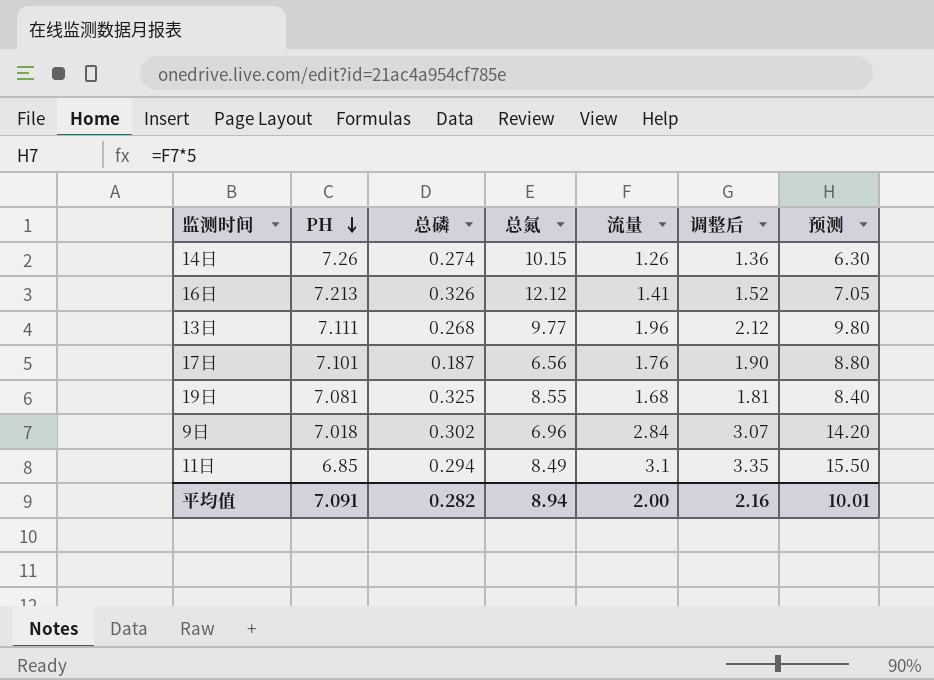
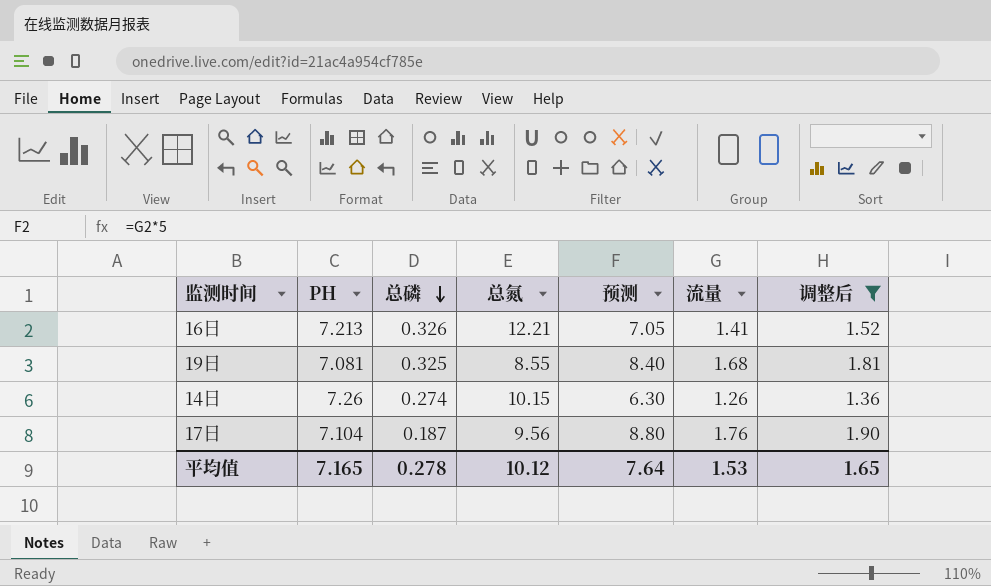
filter: none -> 调整后 <= 1.90
row order: PH descending -> 总磷 descending
column 预测 | position: 7 -> 5
16日 | 总氮: 12.12 -> 12.21
17日 | PH: 7.101 -> 7.104
17日 | 总氮: 6.56 -> 9.56
平均值 | PH: 7.091 -> 7.165
平均值 | 总磷: 0.282 -> 0.278
平均值 | 总氮: 8.94 -> 10.12
平均值 | 预测: 10.01 -> 7.64
平均值 | 流量: 2.00 -> 1.53
平均值 | 调整后: 2.16 -> 1.65

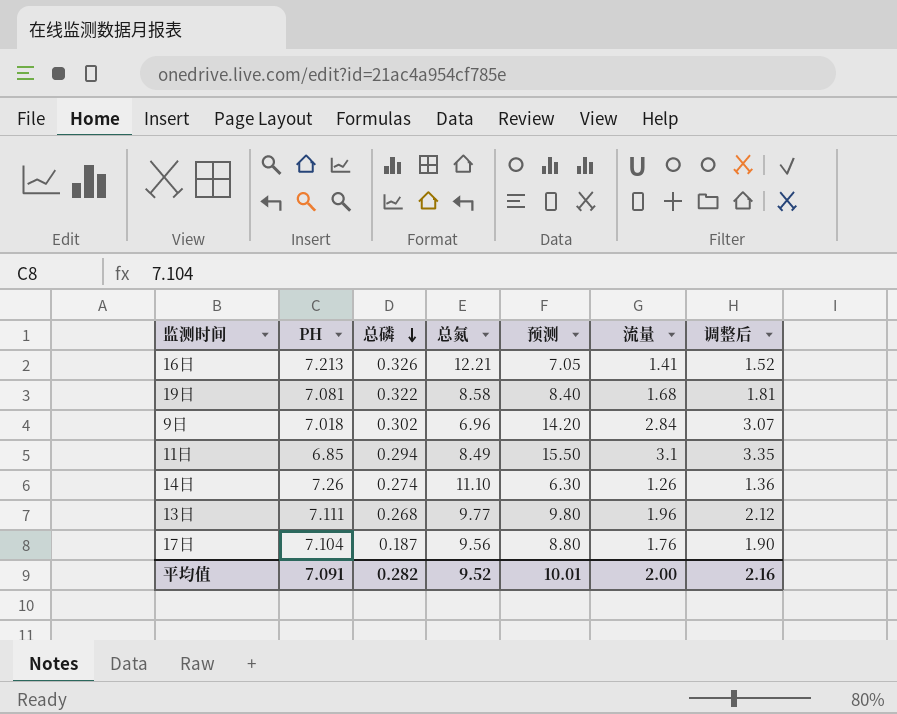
filter: 调整后 <= 1.90 -> none
19日 | 总磷: 0.325 -> 0.322
19日 | 总氮: 8.55 -> 8.58
14日 | 总氮: 10.15 -> 11.10
平均值 | PH: 7.165 -> 7.091
平均值 | 总磷: 0.278 -> 0.282
平均值 | 总氮: 10.12 -> 9.52
平均值 | 预测: 7.64 -> 10.01
平均值 | 流量: 1.53 -> 2.00
平均值 | 调整后: 1.65 -> 2.16

